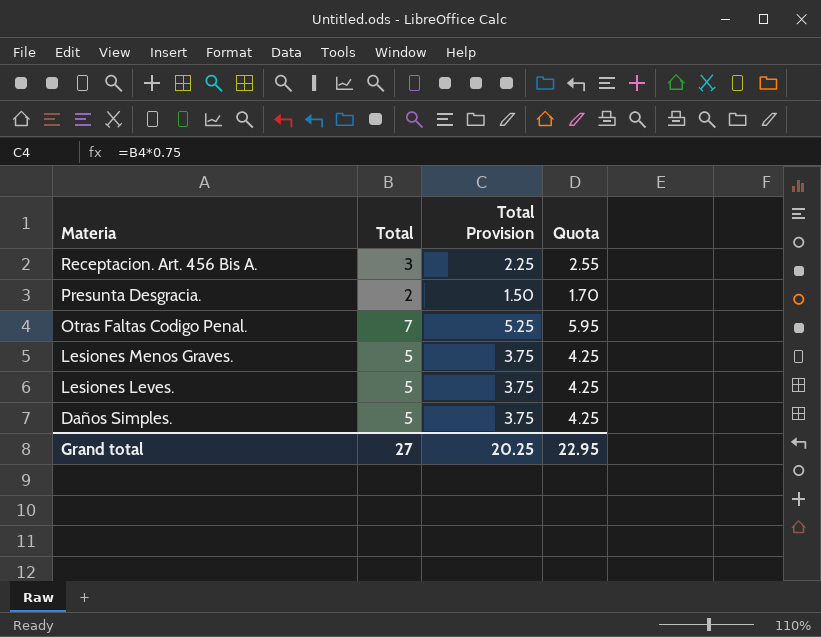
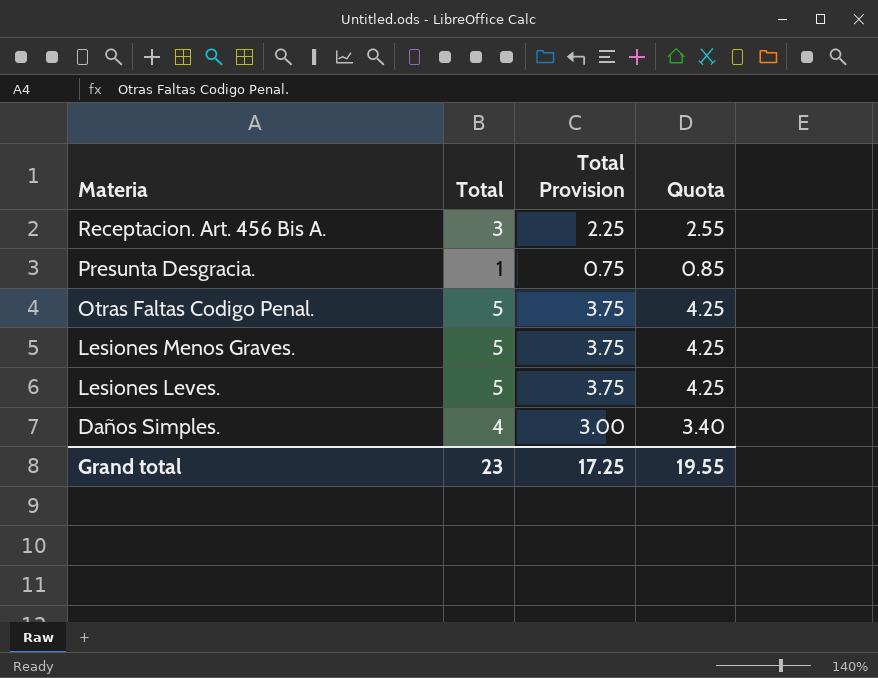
Presunta Desgracia. | Total: 2 -> 1
Presunta Desgracia. | Total Provision: 1.50 -> 0.75
Presunta Desgracia. | Quota: 1.70 -> 0.85
Otras Faltas Codigo Penal. | Total: 7 -> 5
Otras Faltas Codigo Penal. | Total Provision: 5.25 -> 3.75
Otras Faltas Codigo Penal. | Quota: 5.95 -> 4.25
Daños Simples. | Total: 5 -> 4
Daños Simples. | Total Provision: 3.75 -> 3.00
Daños Simples. | Quota: 4.25 -> 3.40
Grand total | Total: 27 -> 23
Grand total | Total Provision: 20.25 -> 17.25
Grand total | Quota: 22.95 -> 19.55

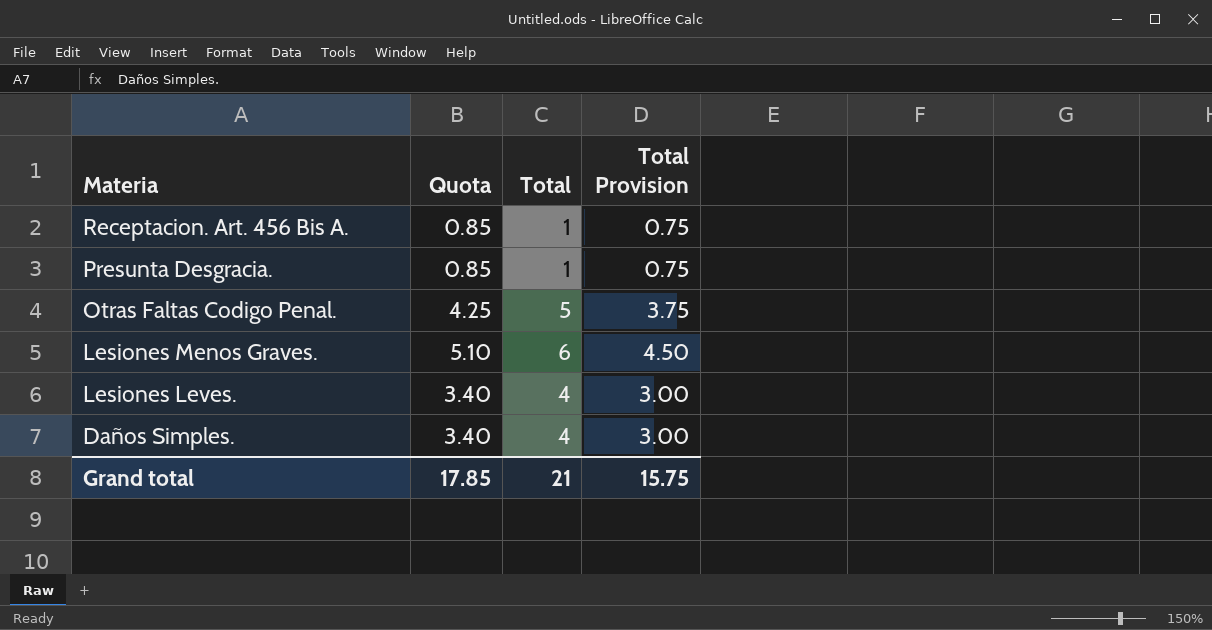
column Quota | position: 4 -> 2
Receptacion. Art. 456 Bis A. | Quota: 2.55 -> 0.85
Receptacion. Art. 456 Bis A. | Total: 3 -> 1
Receptacion. Art. 456 Bis A. | Total Provision: 2.25 -> 0.75
Lesiones Menos Graves. | Quota: 4.25 -> 5.10
Lesiones Menos Graves. | Total: 5 -> 6
Lesiones Menos Graves. | Total Provision: 3.75 -> 4.50
Lesiones Leves. | Quota: 4.25 -> 3.40
Lesiones Leves. | Total: 5 -> 4
Lesiones Leves. | Total Provision: 3.75 -> 3.00
Grand total | Quota: 19.55 -> 17.85
Grand total | Total: 23 -> 21
Grand total | Total Provision: 17.25 -> 15.75

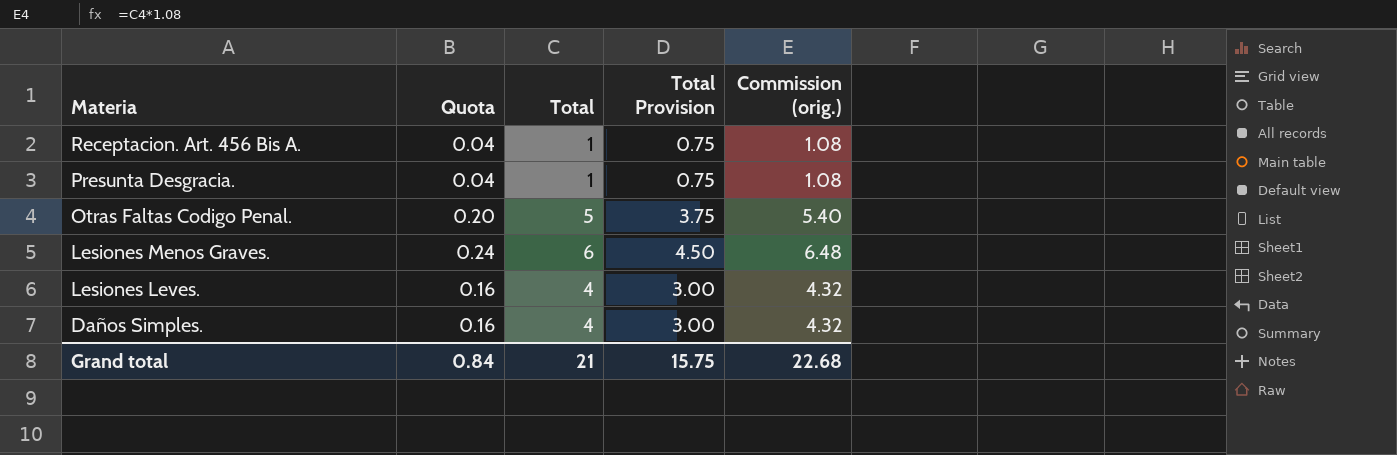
column Quota | formula: [Total] * 0.85 -> [Total] * 0.04
column Commission (orig.) | formula: none -> [Total] * 1.08
Grand total | Quota: 17.85 -> 0.84

